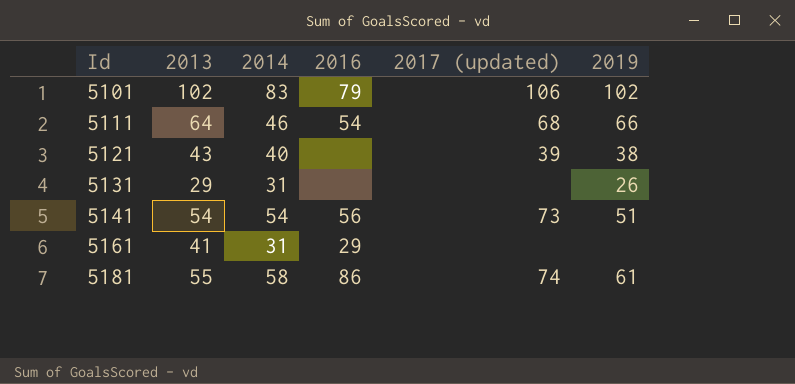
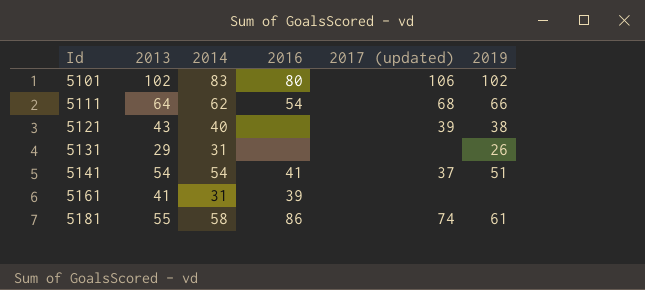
5101 | 2016: 79 -> 80
5111 | 2014: 46 -> 62
5141 | 2016: 56 -> 41
5141 | 2017 (updated): 73 -> 37
5161 | 2016: 29 -> 39

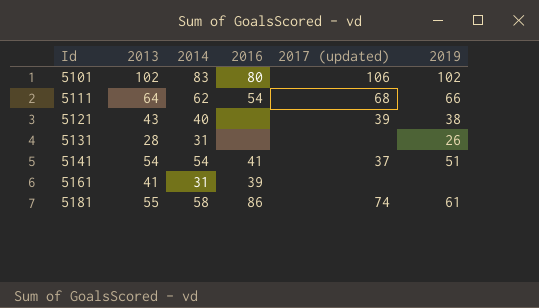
5131 | 2013: 29 -> 28

